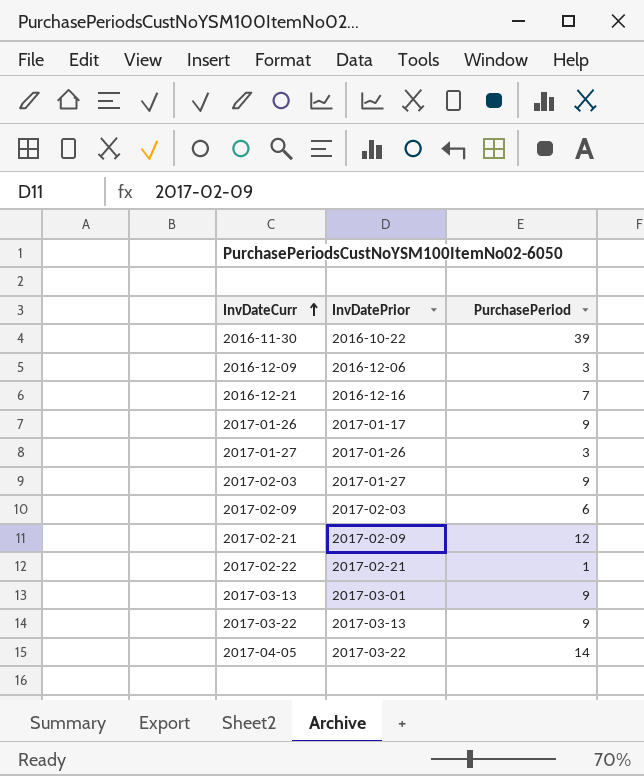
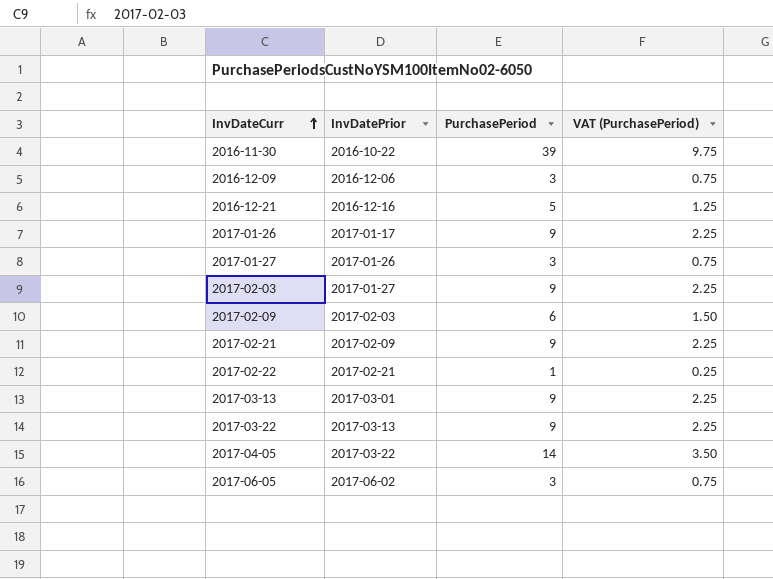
column VAT (PurchasePeriod) | formula: none -> [PurchasePeriod] * 0.25
2016-12-21 | PurchasePeriod: 7 -> 5
2017-02-21 | PurchasePeriod: 12 -> 9
row 2017-06-05: none -> 2017-06-02 | 3 | 0.75

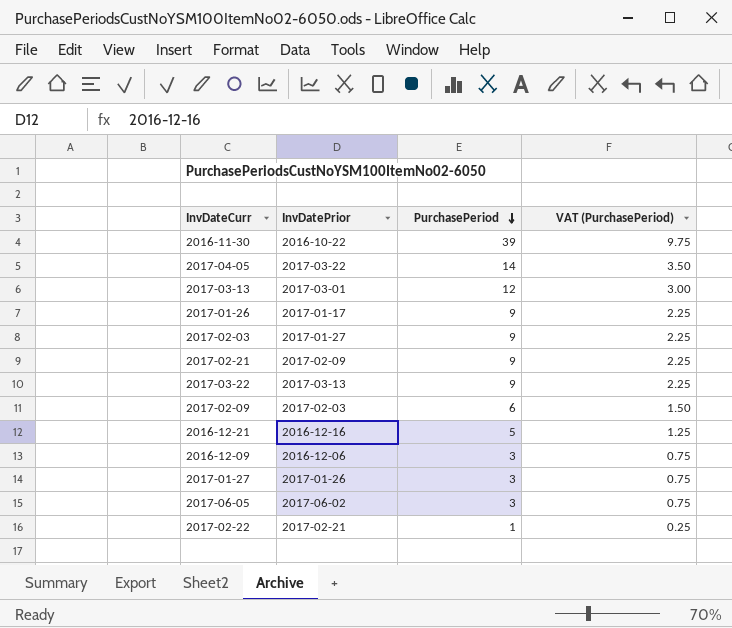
row order: InvDateCurr ascending -> PurchasePeriod descending
2017-03-13 | PurchasePeriod: 9 -> 12
2017-03-13 | VAT (PurchasePeriod): 2.25 -> 3.00

